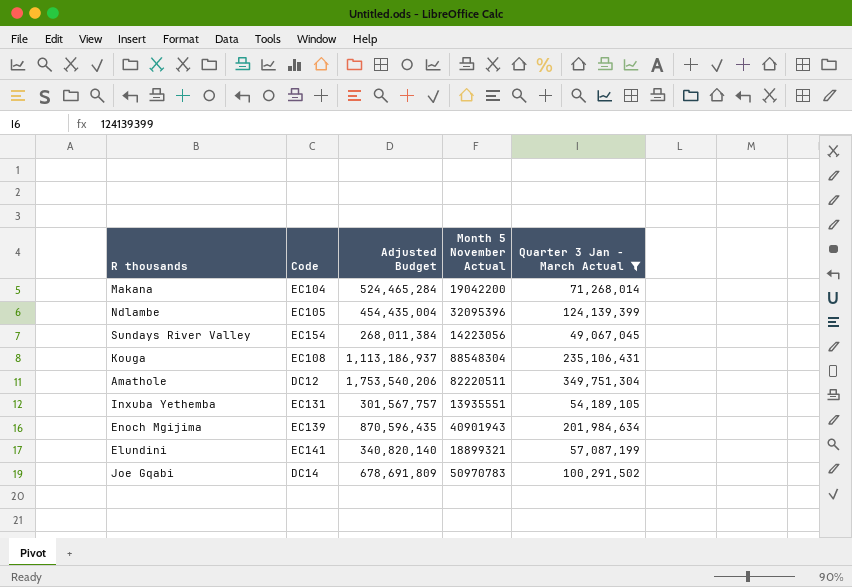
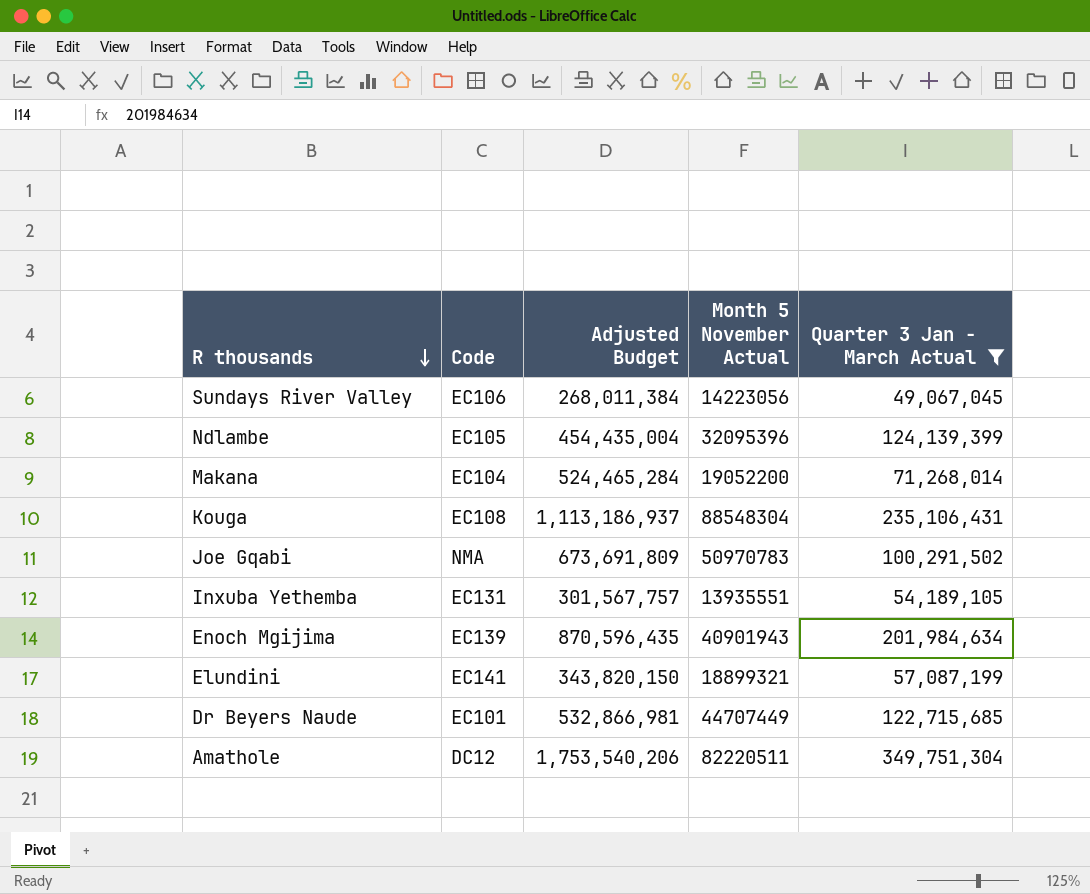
row order: none -> R thousands descending
Sundays River Valley | Code: EC154 -> EC106
Makana | Month 5 November Actual: 19042200 -> 19052200
Joe Gqabi | Code: DC14 -> NMA
Joe Gqabi | Adjusted Budget: 678,691,809 -> 673,691,809
Elundini | Adjusted Budget: 340,820,140 -> 343,820,150
row Dr Beyers Naude: none -> EC101 | 532,866,981 | 44707449 | 122,715,685

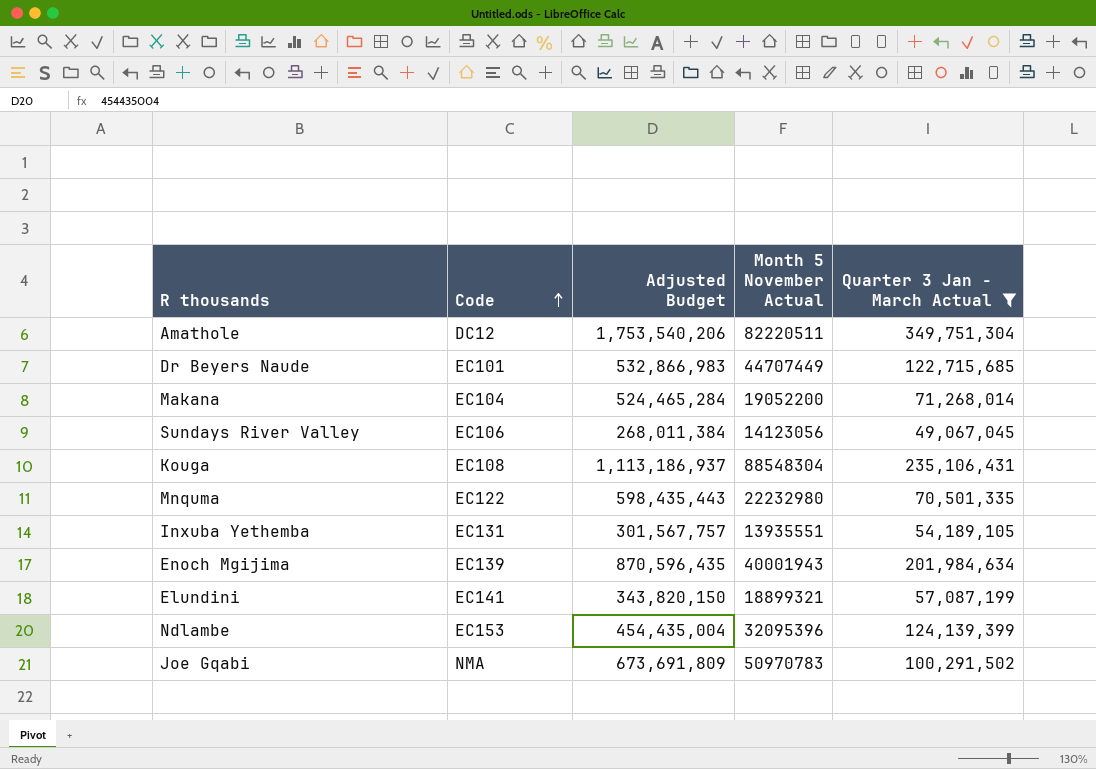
row order: R thousands descending -> Code ascending
Dr Beyers Naude | Adjusted Budget: 532,866,981 -> 532,866,983
Sundays River Valley | Month 5 November Actual: 14223056 -> 14123056
row Mnquma: none -> EC122 | 598,435,443 | 22232980 | 70,501,335
Enoch Mgijima | Month 5 November Actual: 40901943 -> 40001943
Ndlambe | Code: EC105 -> EC153

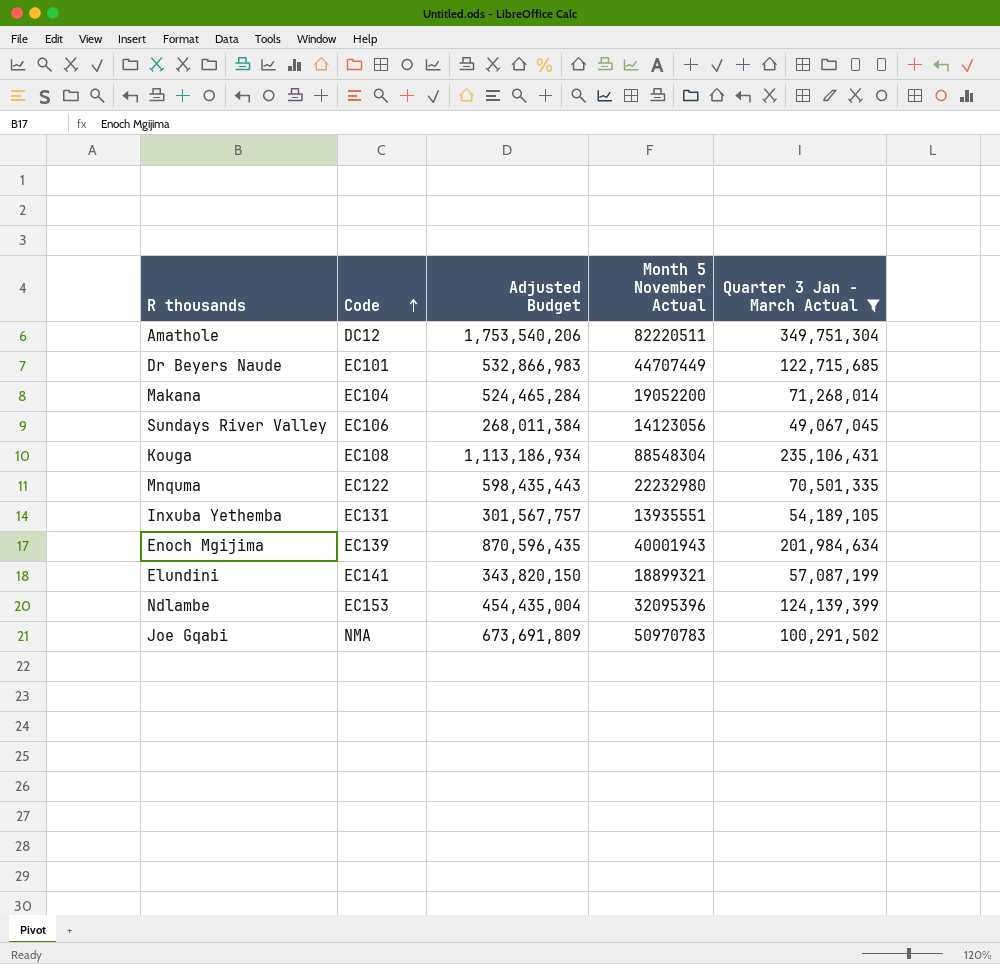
Kouga | Adjusted Budget: 1,113,186,937 -> 1,113,186,934

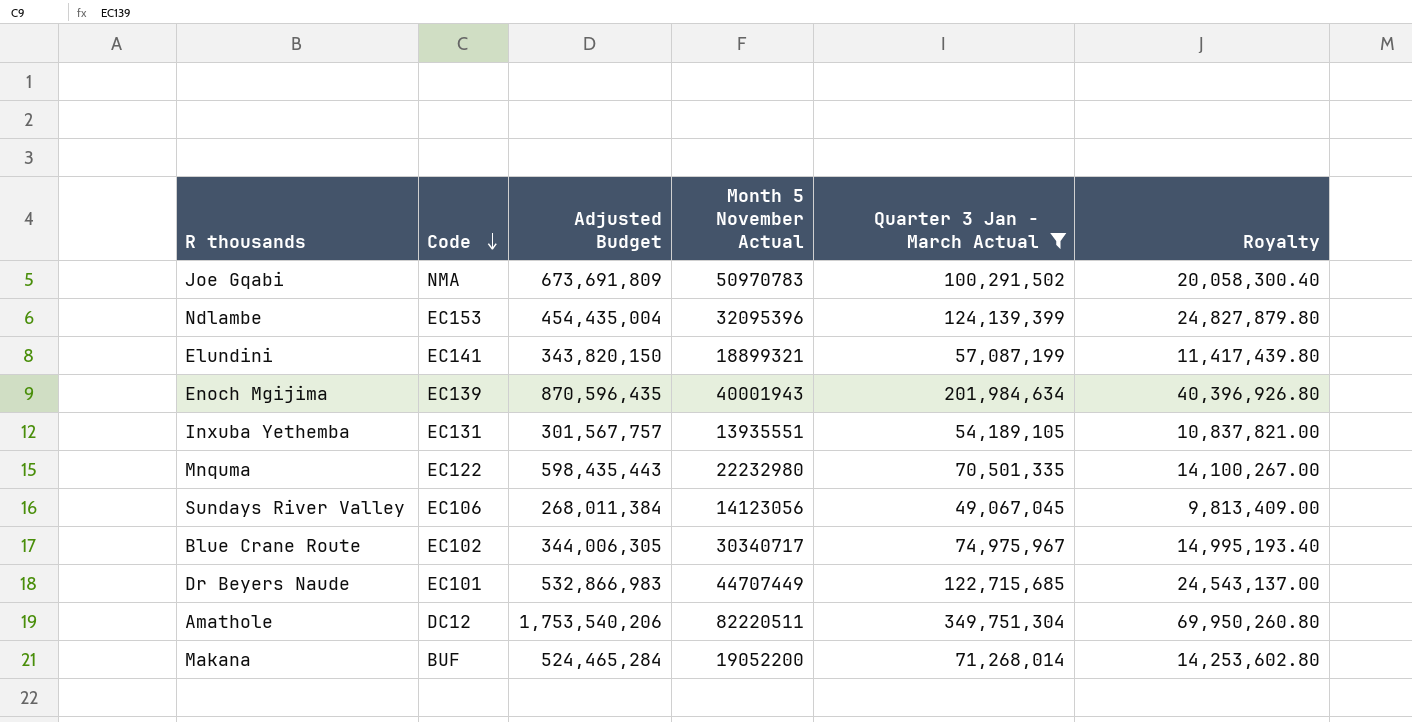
row order: Code ascending -> Code descending
column Royalty | formula: none -> [Quarter 3 Jan - March Actual] * 0.2
row Kouga: EC108 | 1,113,186,934 | 88548304 | 235,106,431 -> none
row Blue Crane Route: none -> EC102 | 344,006,305 | 30340717 | 74,975,967 | 14,995,193.40
Makana | Code: EC104 -> BUF

